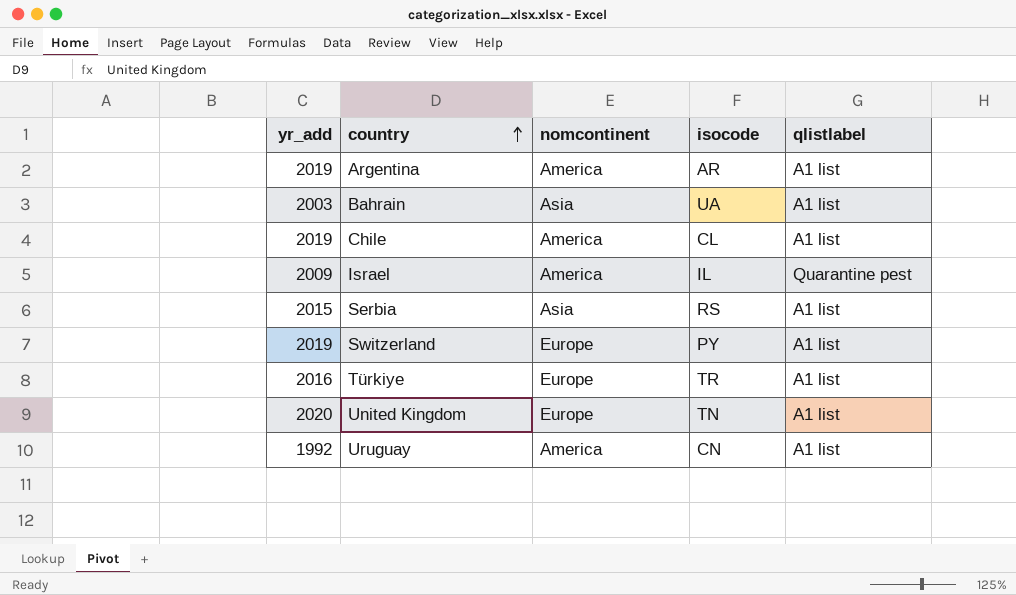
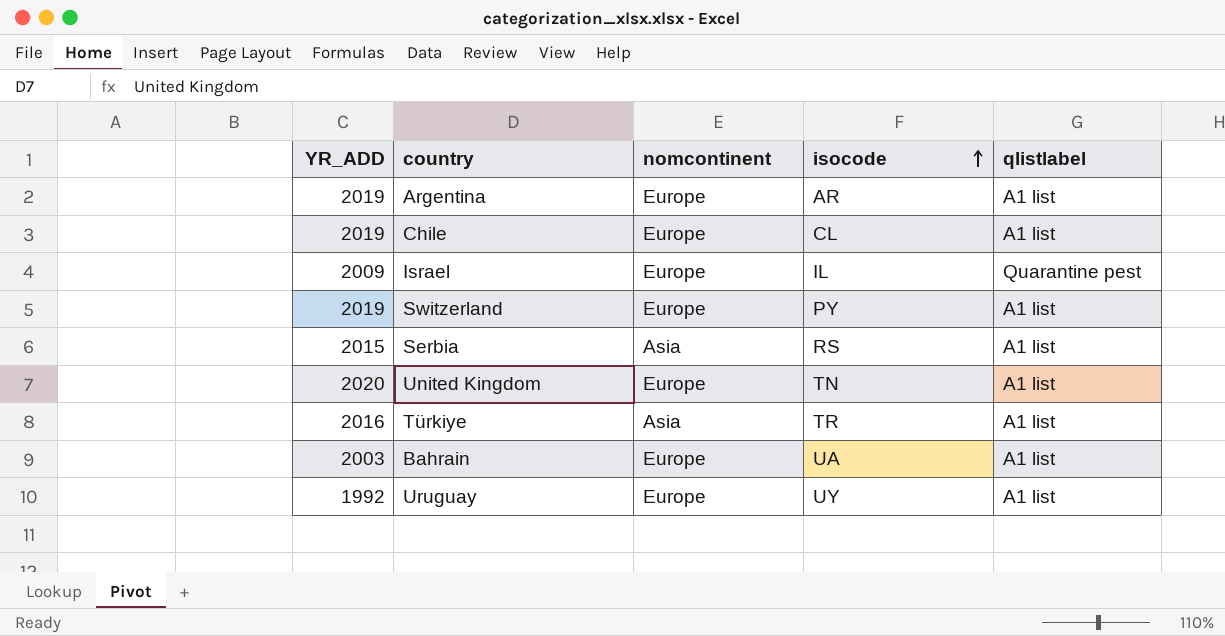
row order: country ascending -> isocode ascending
column name: yr_add -> YR_ADD
Argentina | nomcontinent: America -> Europe
Chile | nomcontinent: America -> Europe
Israel | nomcontinent: America -> Europe
Türkiye | nomcontinent: Europe -> Asia
Bahrain | nomcontinent: Asia -> Europe
Uruguay | nomcontinent: America -> Europe
Uruguay | isocode: CN -> UY

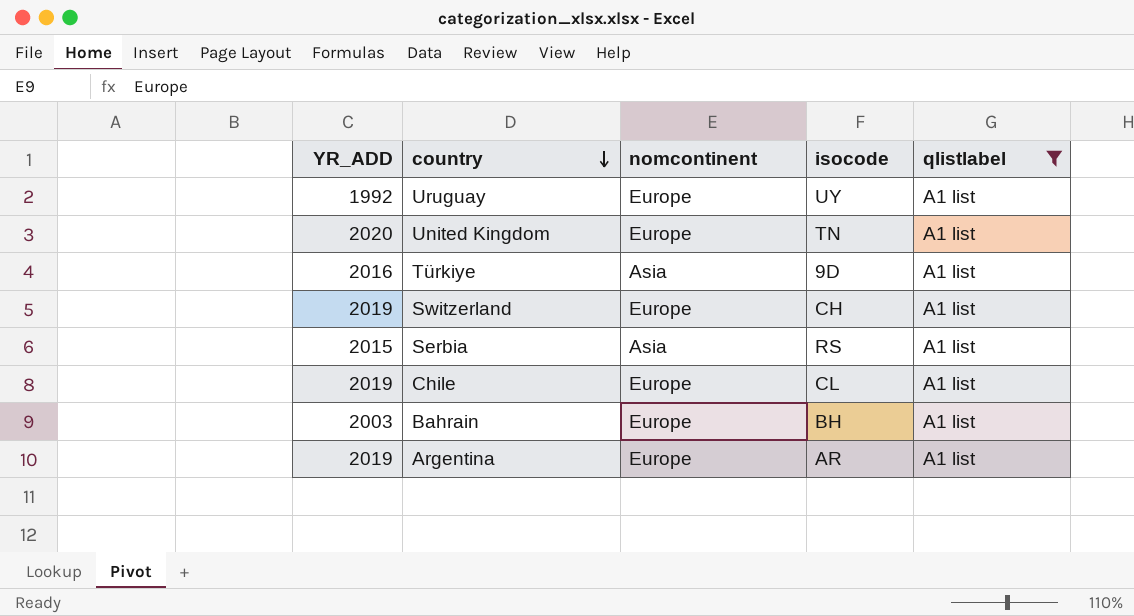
filter: none -> qlistlabel = A1 list
row order: isocode ascending -> country descending
Türkiye | isocode: TR -> 9D
Switzerland | isocode: PY -> CH
Bahrain | isocode: UA -> BH

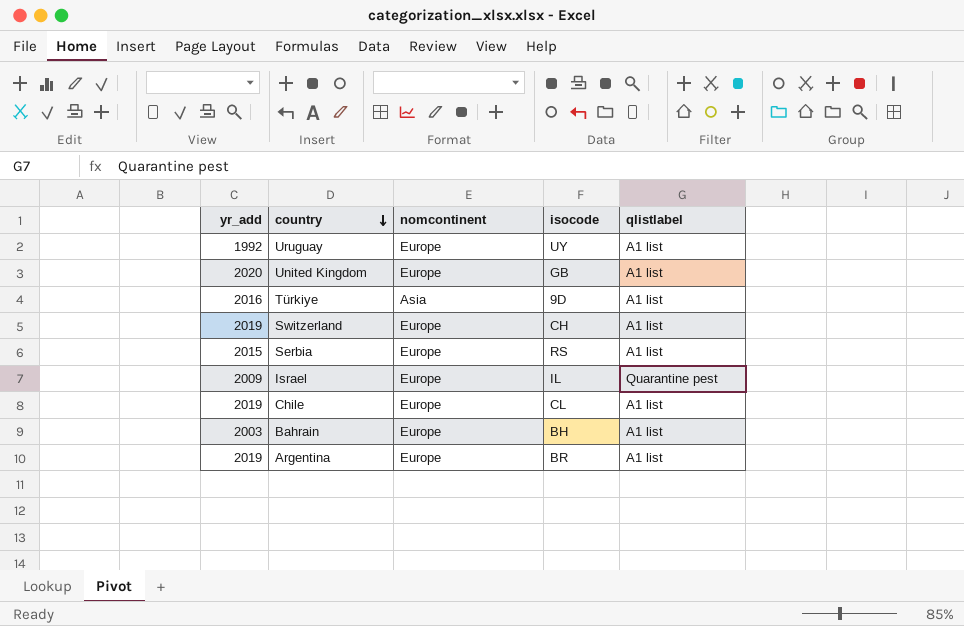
filter: qlistlabel = A1 list -> none
column name: YR_ADD -> yr_add
United Kingdom | isocode: TN -> GB
Serbia | nomcontinent: Asia -> Europe
Argentina | isocode: AR -> BR

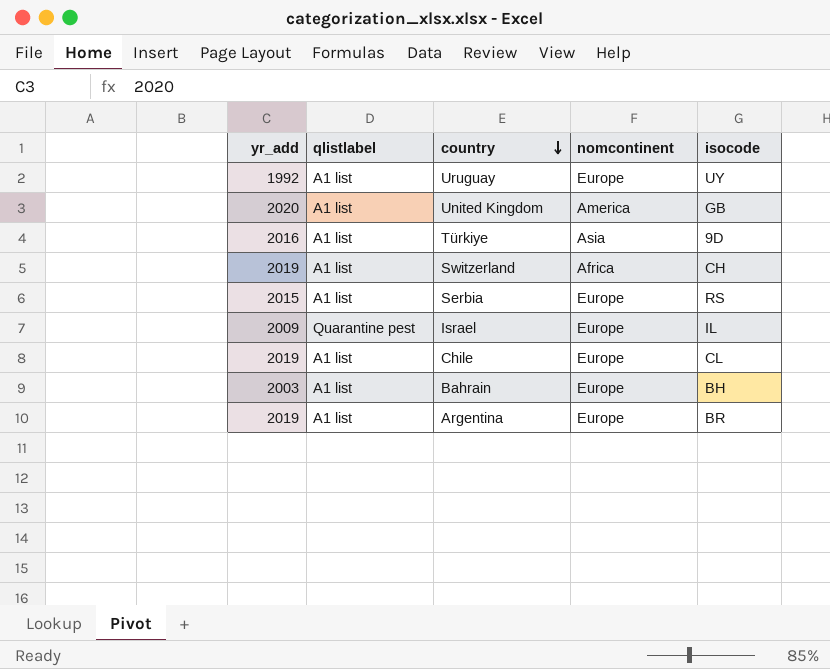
column qlistlabel | position: 5 -> 2
United Kingdom | nomcontinent: Europe -> America
Switzerland | nomcontinent: Europe -> Africa

